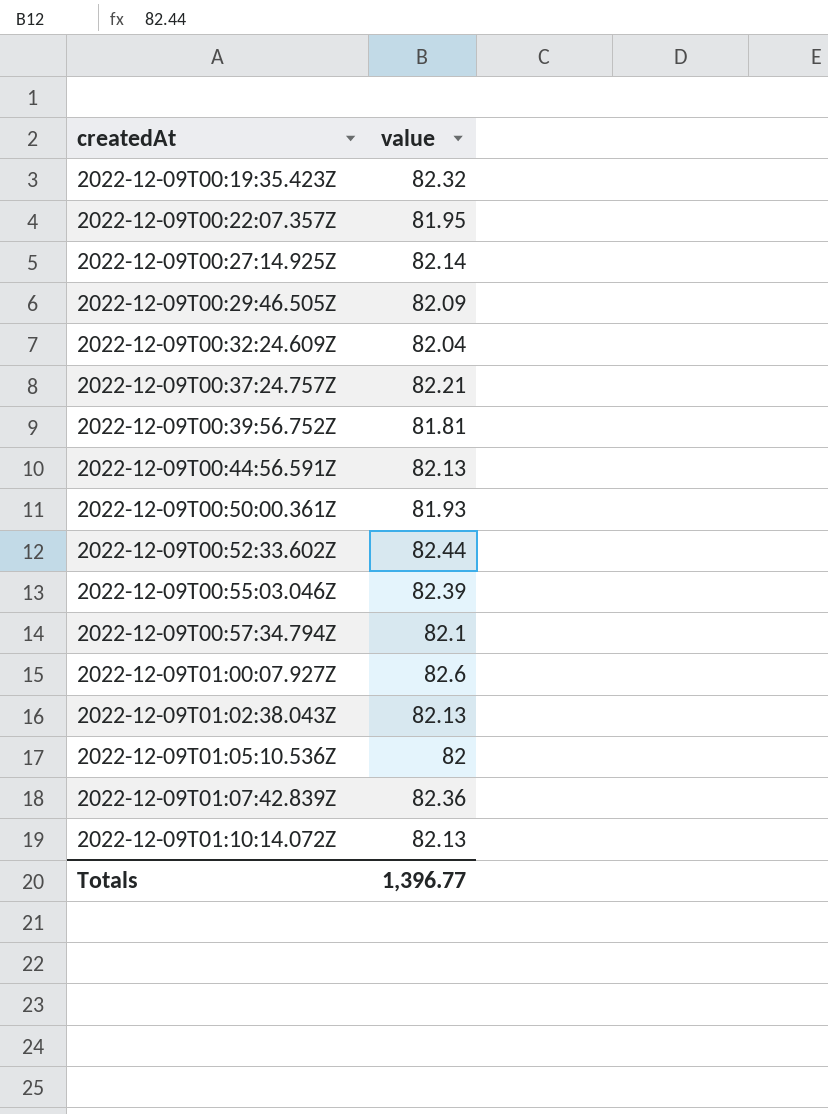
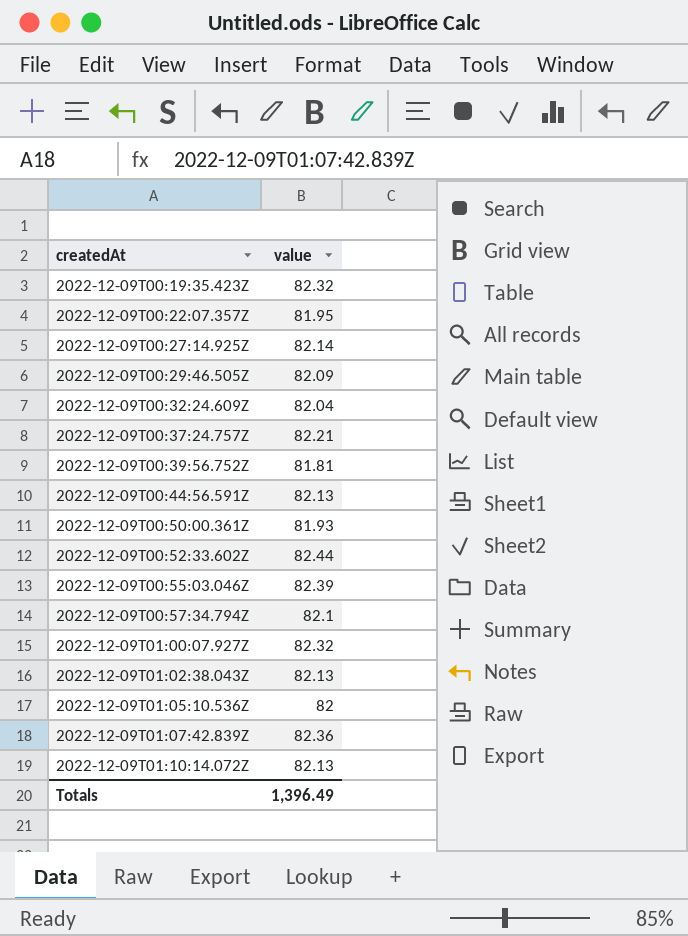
2022-12-09T01:00:07.927Z | value: 82.6 -> 82.32
Totals | value: 1,396.77 -> 1,396.49

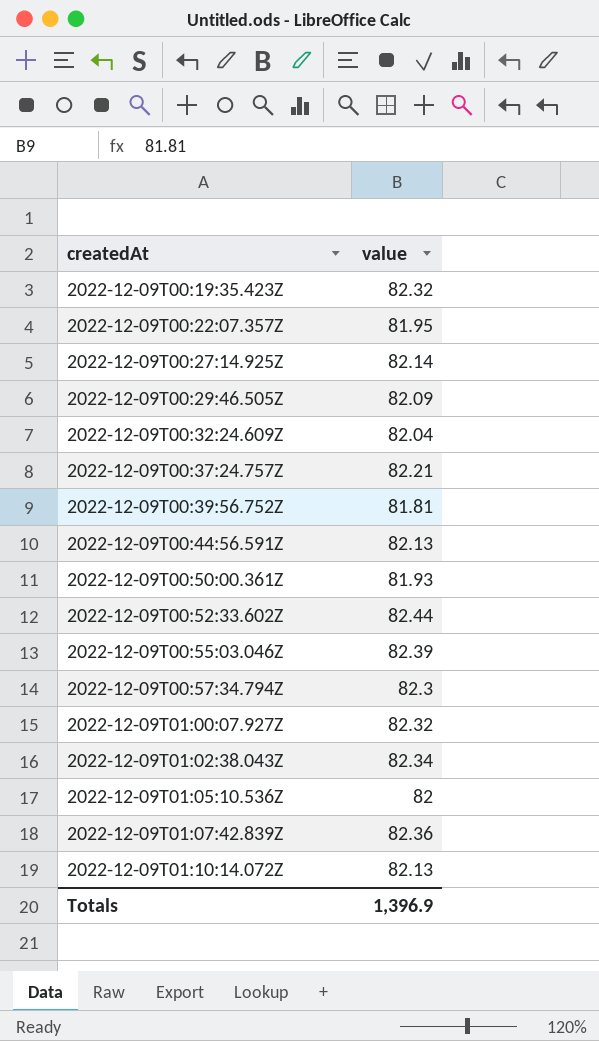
2022-12-09T00:57:34.794Z | value: 82.1 -> 82.3
2022-12-09T01:02:38.043Z | value: 82.13 -> 82.34
Totals | value: 1,396.49 -> 1,396.9

